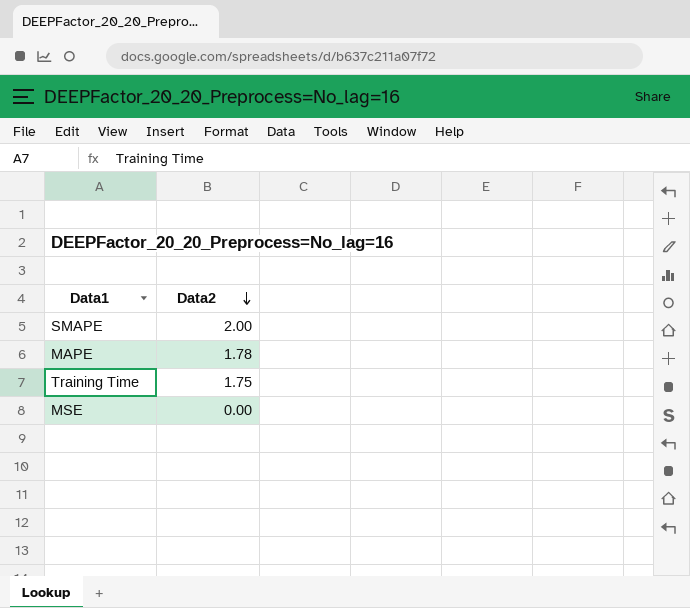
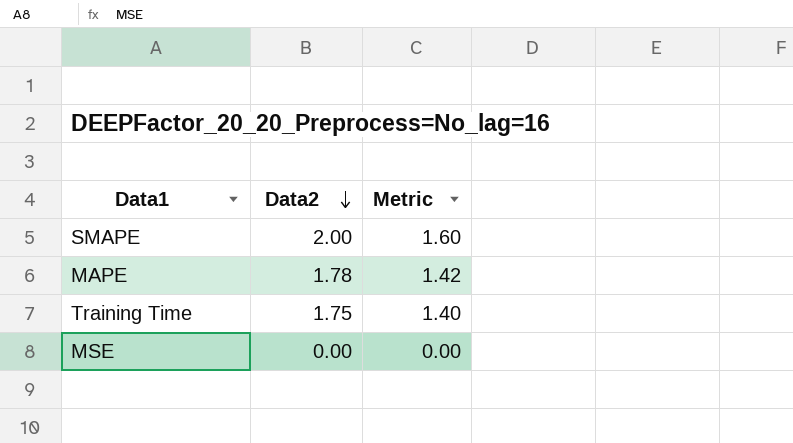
column Metric | formula: none -> [Data2] * 0.8

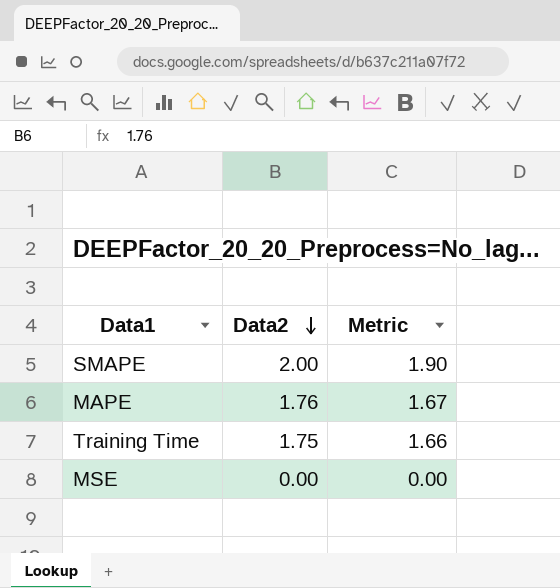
column Metric | formula: [Data2] * 0.8 -> [Data2] * 0.95
MAPE | Data2: 1.78 -> 1.76

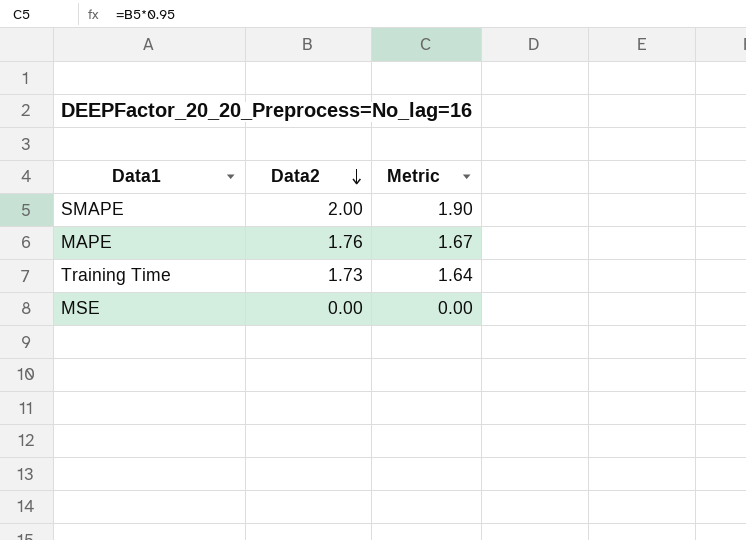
Training Time | Data2: 1.75 -> 1.73
Training Time | Metric: 1.66 -> 1.64

